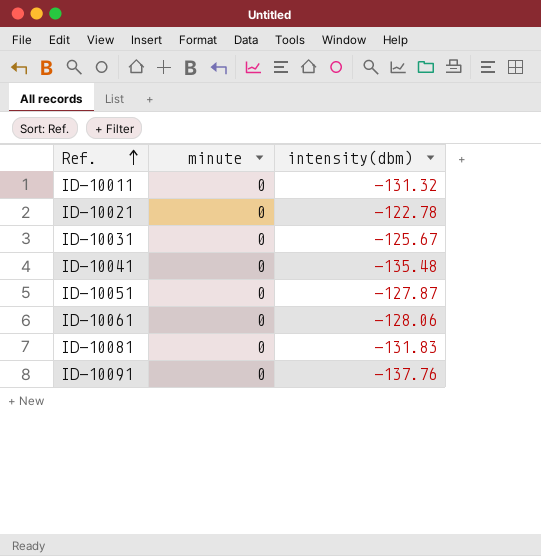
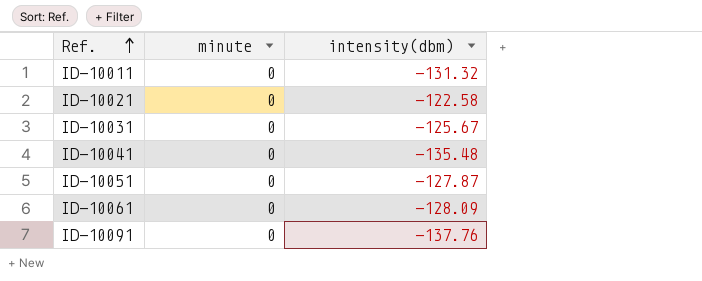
row ID-10081: 0 | -131.83 -> none
ID-10021 | intensity(dbm): -122.78 -> -122.58
ID-10061 | intensity(dbm): -128.06 -> -128.09

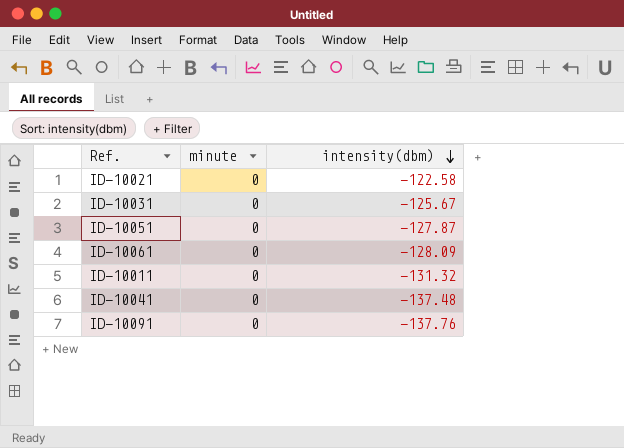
row order: Ref. ascending -> intensity(dbm) descending
ID-10041 | intensity(dbm): -135.48 -> -137.48

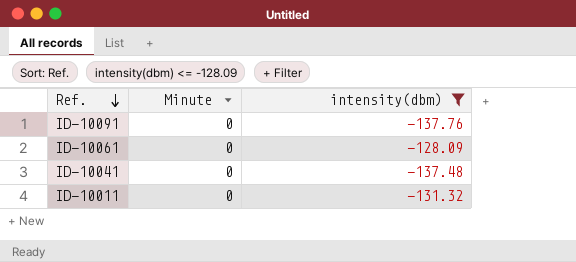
filter: none -> intensity(dbm) <= -128.09
row order: intensity(dbm) descending -> Ref. descending
column name: minute -> Minute

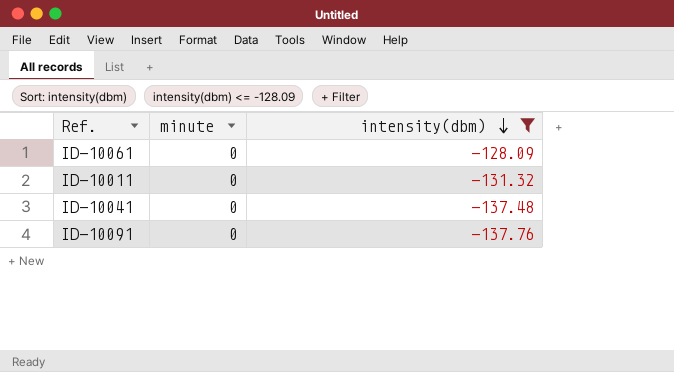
row order: Ref. descending -> intensity(dbm) descending
column name: Minute -> minute

